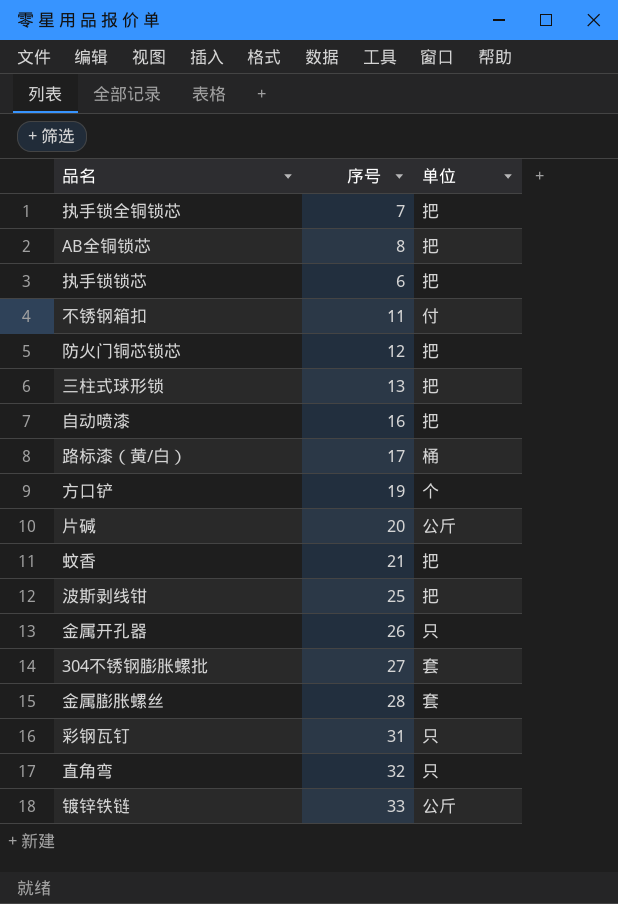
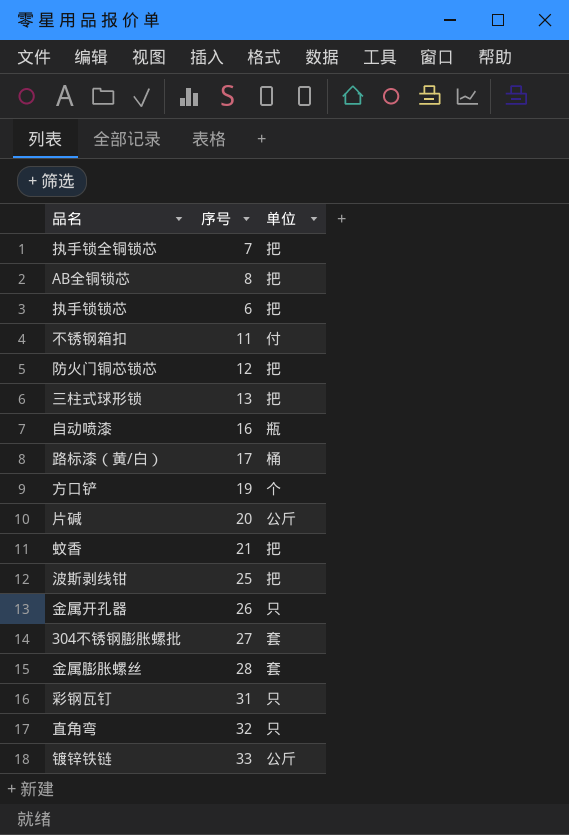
自动喷漆 | 单位: 把 -> 瓶

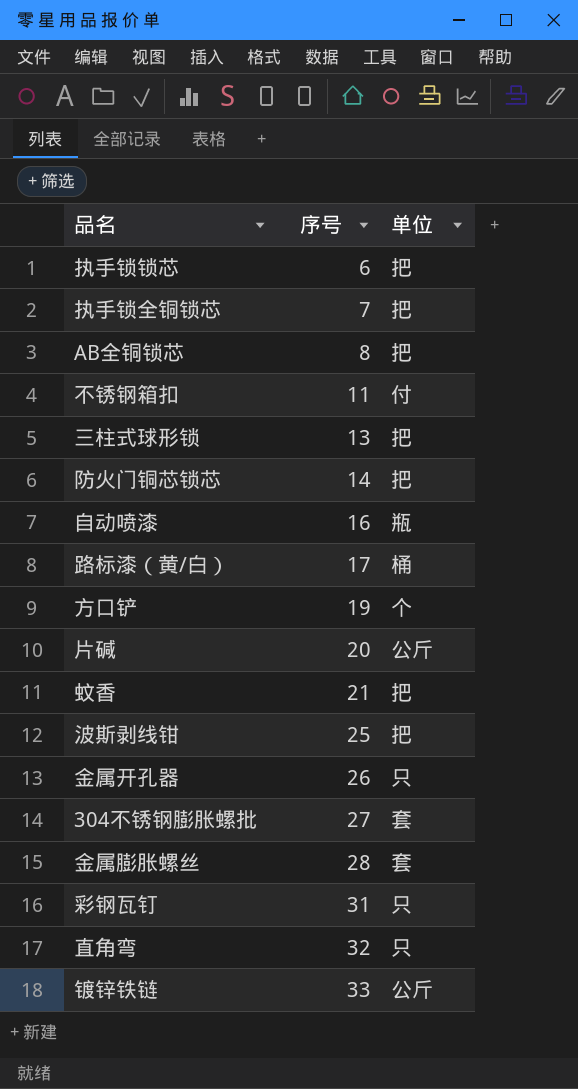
row order: none -> 序号 ascending
防火门铜芯锁芯 | 序号: 12 -> 14

